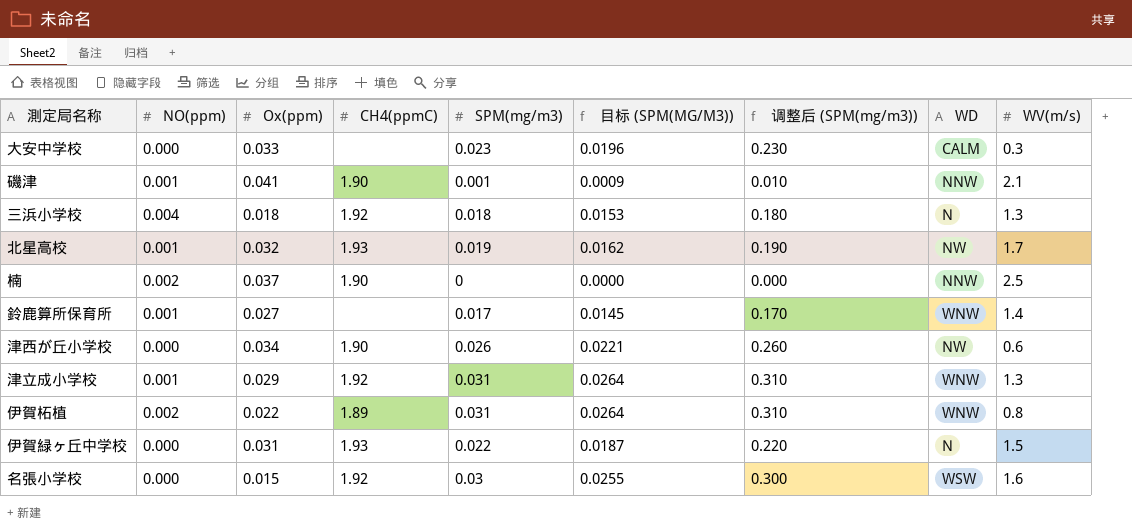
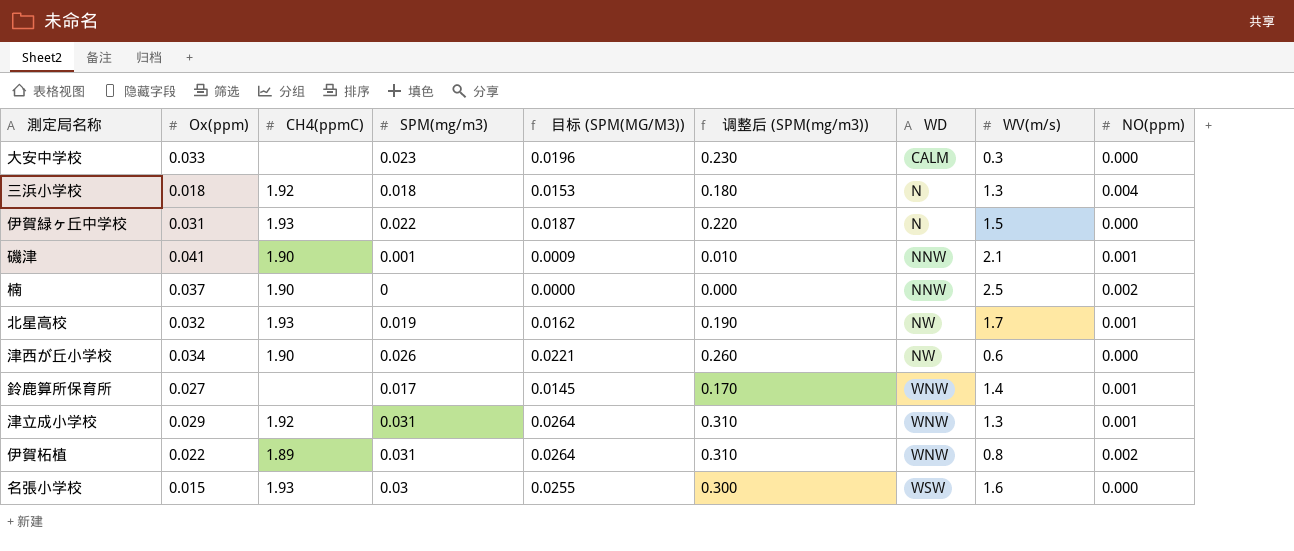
row order: none -> WD ascending
column NO(ppm) | position: 2 -> 9
名張小学校 | CH4(ppmC): 1.92 -> 1.93

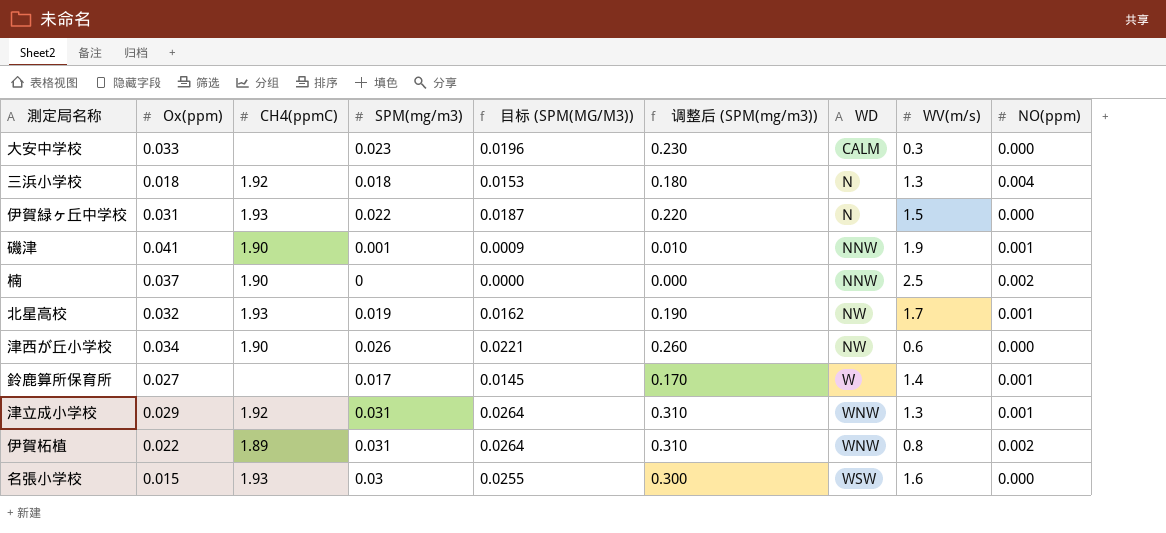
磯津 | WV(m/s): 2.1 -> 1.9
鈴鹿算所保育所 | WD: WNW -> W

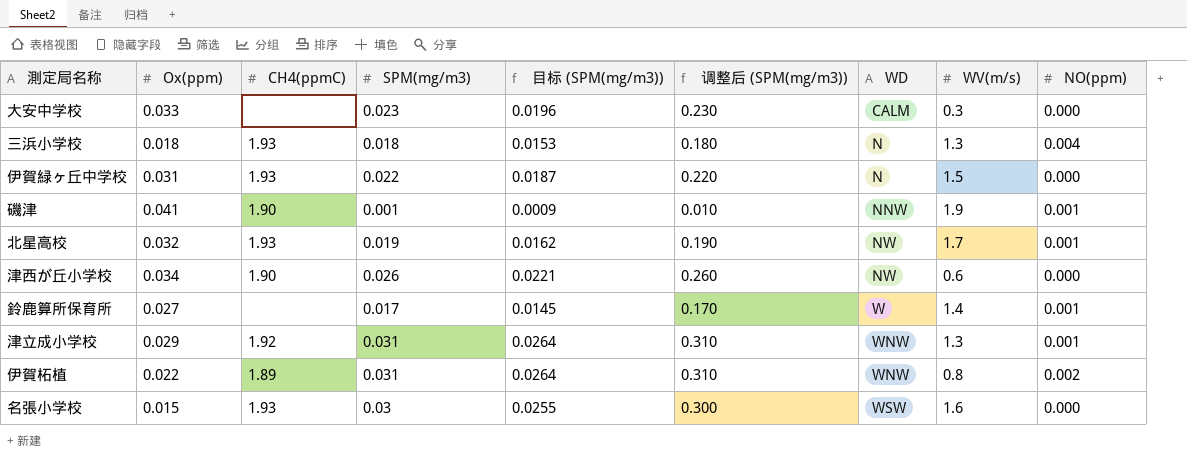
column name: 目标 (SPM(MG/M3)) -> 目标 (SPM(mg/m3))
row 楠: 0.037 | 1.90 | 0 | 0.0000 | 0.000 | NNW | 2.5 | 0.002 -> none
三浜小学校 | CH4(ppmC): 1.92 -> 1.93

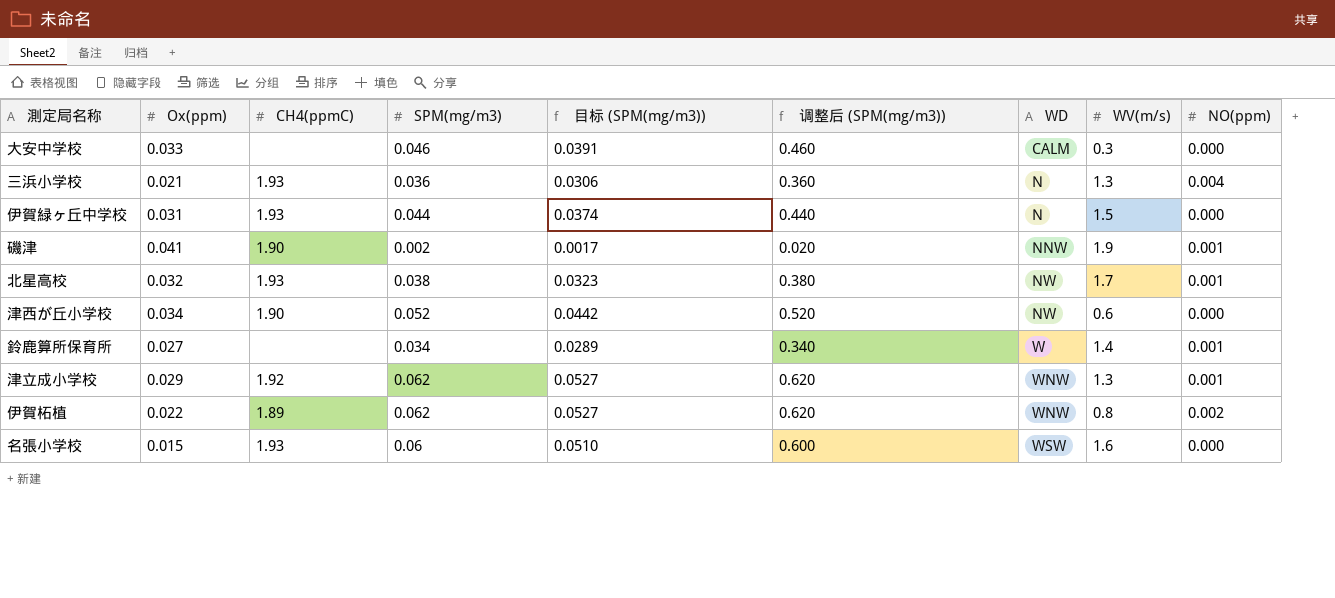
大安中学校 | SPM(mg/m3): 0.023 -> 0.046
大安中学校 | 目标 (SPM(mg/m3)): 0.0196 -> 0.0391
大安中学校 | 调整后 (SPM(mg/m3)): 0.230 -> 0.460
三浜小学校 | Ox(ppm): 0.018 -> 0.021
三浜小学校 | SPM(mg/m3): 0.018 -> 0.036
三浜小学校 | 目标 (SPM(mg/m3)): 0.0153 -> 0.0306
三浜小学校 | 调整后 (SPM(mg/m3)): 0.180 -> 0.360
伊賀緑ヶ丘中学校 | SPM(mg/m3): 0.022 -> 0.044
伊賀緑ヶ丘中学校 | 目标 (SPM(mg/m3)): 0.0187 -> 0.0374
伊賀緑ヶ丘中学校 | 调整后 (SPM(mg/m3)): 0.220 -> 0.440
磯津 | SPM(mg/m3): 0.001 -> 0.002
磯津 | 目标 (SPM(mg/m3)): 0.0009 -> 0.0017
磯津 | 调整后 (SPM(mg/m3)): 0.010 -> 0.020
北星高校 | SPM(mg/m3): 0.019 -> 0.038
北星高校 | 目标 (SPM(mg/m3)): 0.0162 -> 0.0323
北星高校 | 调整后 (SPM(mg/m3)): 0.190 -> 0.380
津西が丘小学校 | SPM(mg/m3): 0.026 -> 0.052
津西が丘小学校 | 目标 (SPM(mg/m3)): 0.0221 -> 0.0442
津西が丘小学校 | 调整后 (SPM(mg/m3)): 0.260 -> 0.520
鈴鹿算所保育所 | SPM(mg/m3): 0.017 -> 0.034
鈴鹿算所保育所 | 目标 (SPM(mg/m3)): 0.0145 -> 0.0289
鈴鹿算所保育所 | 调整后 (SPM(mg/m3)): 0.170 -> 0.340
津立成小学校 | SPM(mg/m3): 0.031 -> 0.062
津立成小学校 | 目标 (SPM(mg/m3)): 0.0264 -> 0.0527
津立成小学校 | 调整后 (SPM(mg/m3)): 0.310 -> 0.620
伊賀柘植 | SPM(mg/m3): 0.031 -> 0.062
伊賀柘植 | 目标 (SPM(mg/m3)): 0.0264 -> 0.0527
伊賀柘植 | 调整后 (SPM(mg/m3)): 0.310 -> 0.620
名張小学校 | SPM(mg/m3): 0.03 -> 0.06
名張小学校 | 目标 (SPM(mg/m3)): 0.0255 -> 0.0510
名張小学校 | 调整后 (SPM(mg/m3)): 0.300 -> 0.600

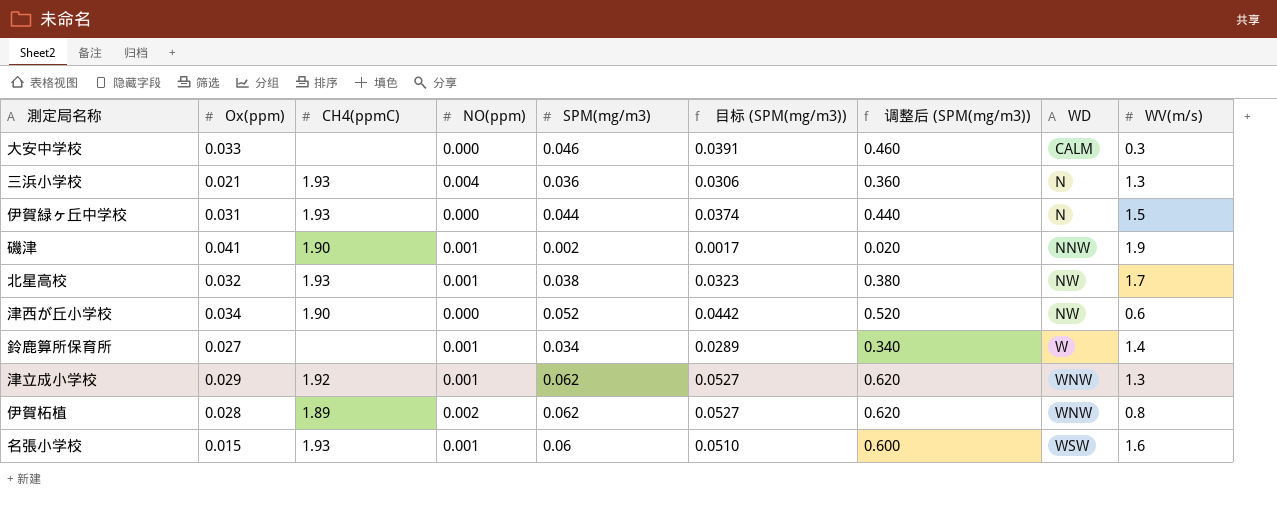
column NO(ppm) | position: 9 -> 4
伊賀柘植 | Ox(ppm): 0.022 -> 0.028
名張小学校 | NO(ppm): 0.000 -> 0.001

